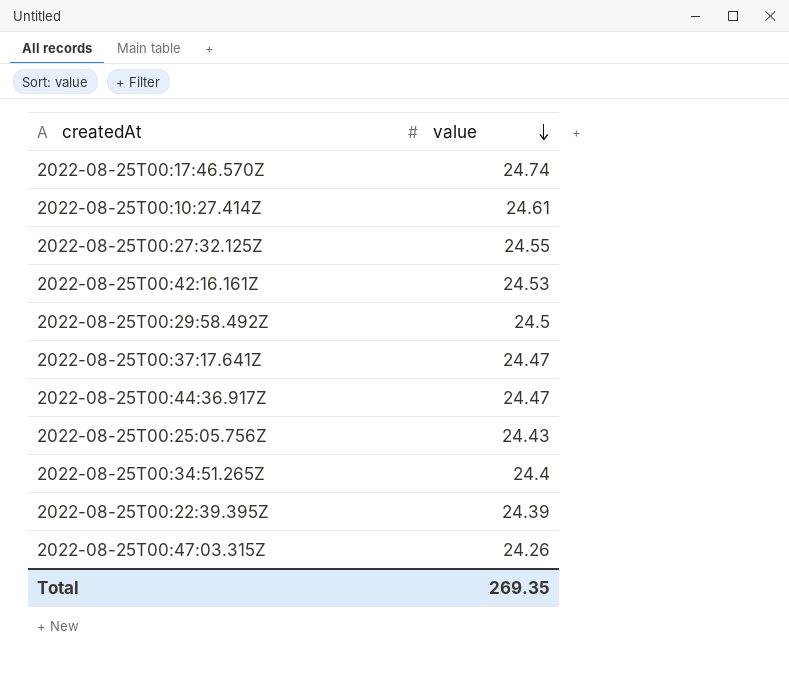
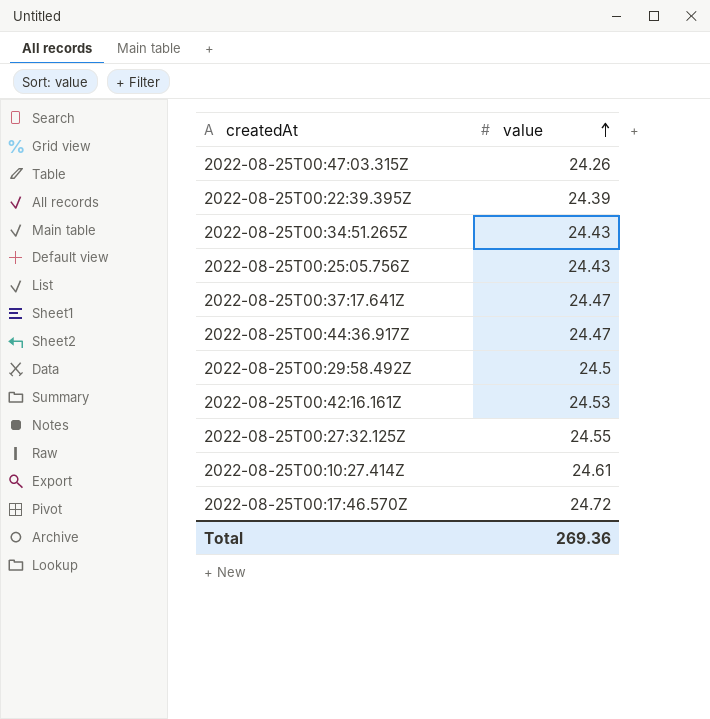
row order: value descending -> value ascending
2022-08-25T00:34:51.265Z | value: 24.4 -> 24.43
2022-08-25T00:17:46.570Z | value: 24.74 -> 24.72
Total | value: 269.35 -> 269.36

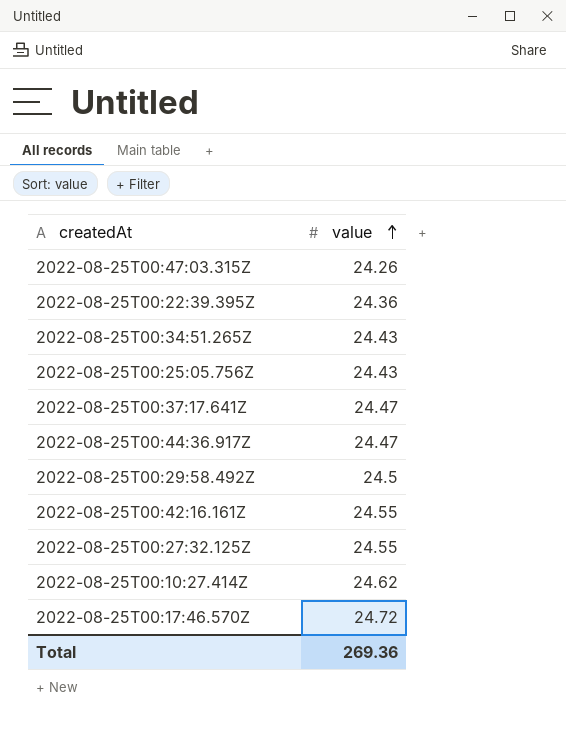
2022-08-25T00:22:39.395Z | value: 24.39 -> 24.36
2022-08-25T00:42:16.161Z | value: 24.53 -> 24.55
2022-08-25T00:10:27.414Z | value: 24.61 -> 24.62

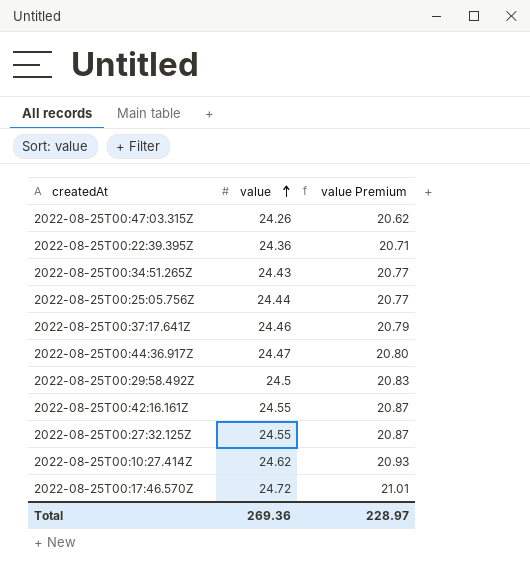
column value Premium | formula: none -> [value] * 0.85
2022-08-25T00:25:05.756Z | value: 24.43 -> 24.44
2022-08-25T00:37:17.641Z | value: 24.47 -> 24.46

